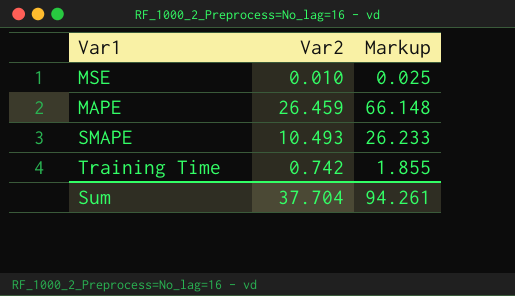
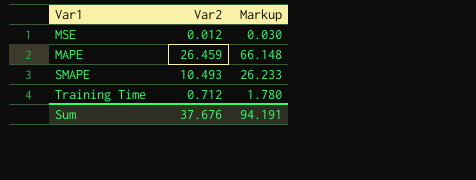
MSE | Var2: 0.010 -> 0.012
MSE | Markup: 0.025 -> 0.030
Training Time | Var2: 0.742 -> 0.712
Training Time | Markup: 1.855 -> 1.780
Sum | Var2: 37.704 -> 37.676
Sum | Markup: 94.261 -> 94.191

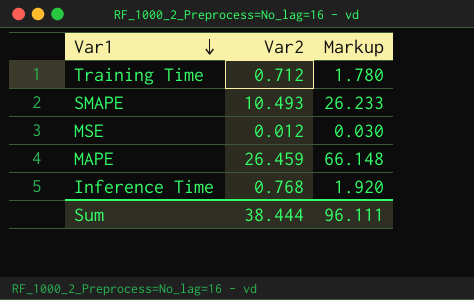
row order: none -> Var1 descending
row Inference Time: none -> 0.768 | 1.920
Sum | Var2: 37.676 -> 38.444
Sum | Markup: 94.191 -> 96.111

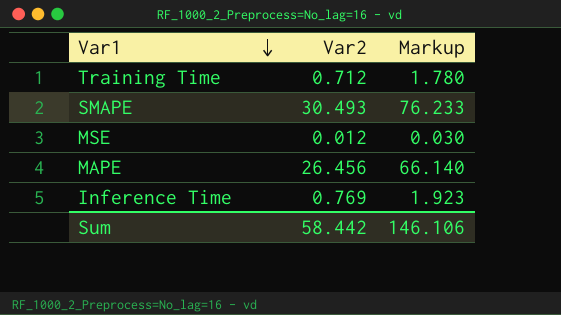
SMAPE | Var2: 10.493 -> 30.493
SMAPE | Markup: 26.233 -> 76.233
MAPE | Var2: 26.459 -> 26.456
MAPE | Markup: 66.148 -> 66.140
Inference Time | Var2: 0.768 -> 0.769
Inference Time | Markup: 1.920 -> 1.923
Sum | Var2: 38.444 -> 58.442
Sum | Markup: 96.111 -> 146.106

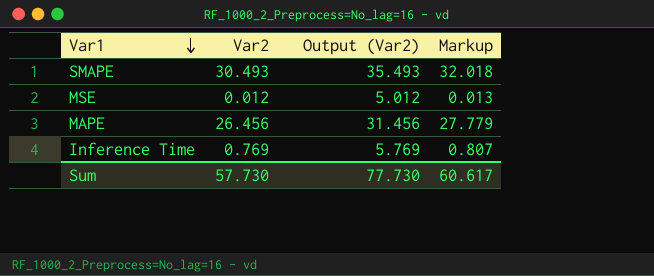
column Output (Var2) | formula: none -> [Var2] + 5
column Markup | formula: [Var2] * 2.5 -> [Var2] * 1.05
row Training Time: 0.712 | 1.780 -> none
Sum | Var2: 58.442 -> 57.730
Sum | Markup: 146.106 -> 60.617

